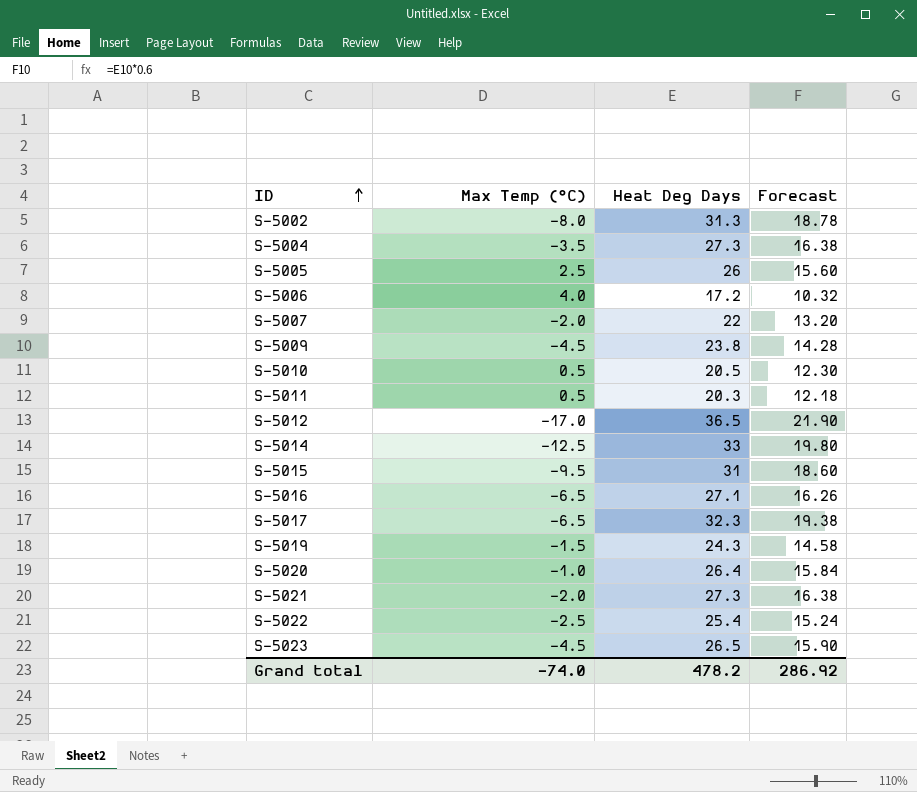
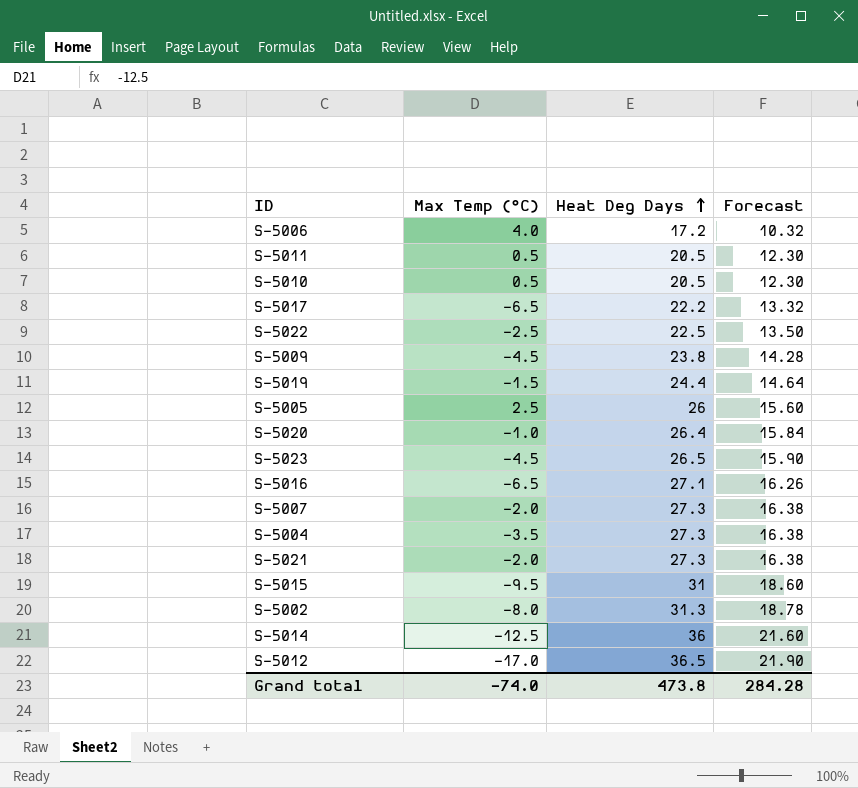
row order: ID ascending -> Heat Deg Days ascending
S-5011 | Heat Deg Days: 20.3 -> 20.5
S-5011 | Forecast: 12.18 -> 12.30
S-5017 | Heat Deg Days: 32.3 -> 22.2
S-5017 | Forecast: 19.38 -> 13.32
S-5022 | Heat Deg Days: 25.4 -> 22.5
S-5022 | Forecast: 15.24 -> 13.50
S-5019 | Heat Deg Days: 24.3 -> 24.4
S-5019 | Forecast: 14.58 -> 14.64
S-5007 | Heat Deg Days: 22 -> 27.3
S-5007 | Forecast: 13.20 -> 16.38
S-5014 | Heat Deg Days: 33 -> 36
S-5014 | Forecast: 19.80 -> 21.60
Grand total | Heat Deg Days: 478.2 -> 473.8
Grand total | Forecast: 286.92 -> 284.28

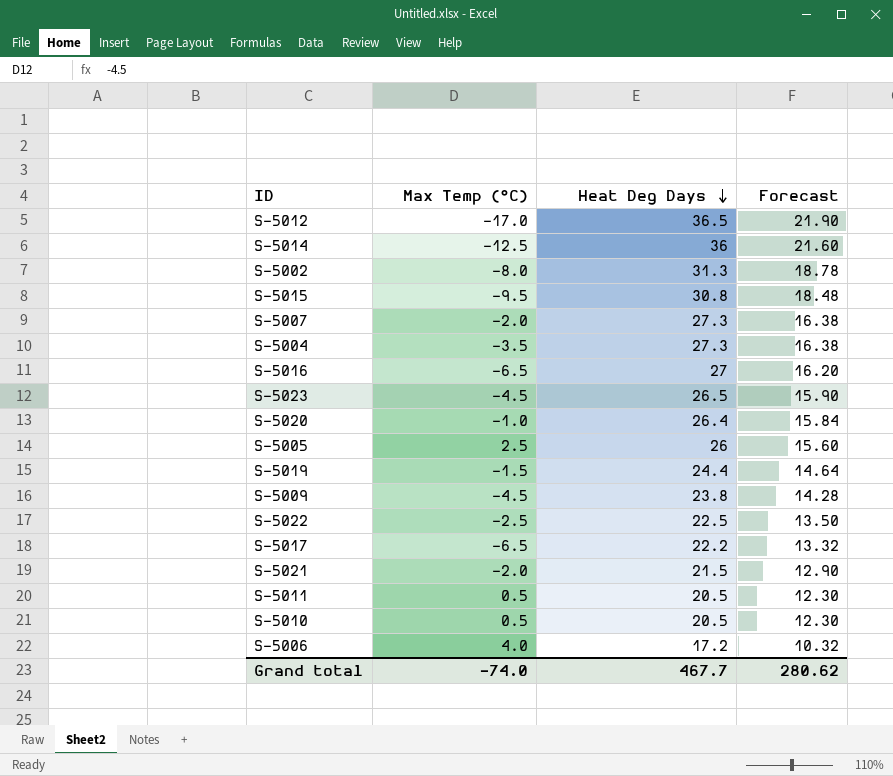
row order: Heat Deg Days ascending -> Heat Deg Days descending
S-5015 | Heat Deg Days: 31 -> 30.8
S-5015 | Forecast: 18.60 -> 18.48
S-5016 | Heat Deg Days: 27.1 -> 27
S-5016 | Forecast: 16.26 -> 16.20
S-5021 | Heat Deg Days: 27.3 -> 21.5
S-5021 | Forecast: 16.38 -> 12.90
Grand total | Heat Deg Days: 473.8 -> 467.7
Grand total | Forecast: 284.28 -> 280.62

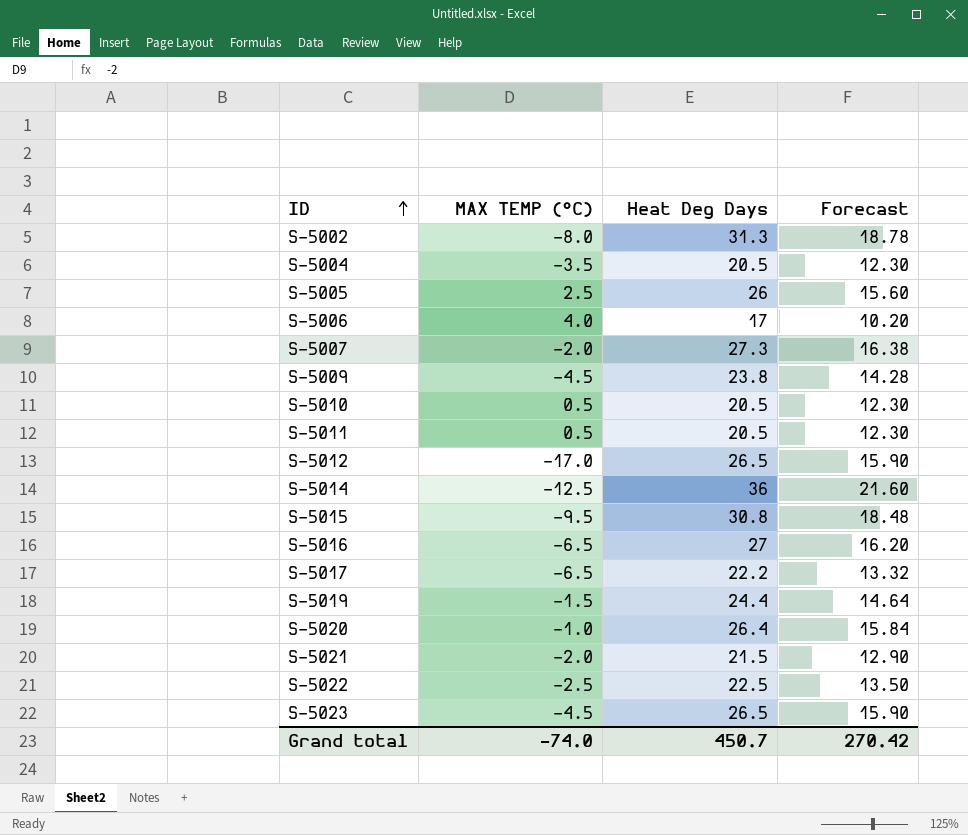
row order: Heat Deg Days descending -> ID ascending
column name: Max Temp (°C) -> MAX TEMP (°C)
S-5004 | Heat Deg Days: 27.3 -> 20.5
S-5004 | Forecast: 16.38 -> 12.30
S-5006 | Heat Deg Days: 17.2 -> 17
S-5006 | Forecast: 10.32 -> 10.20
S-5012 | Heat Deg Days: 36.5 -> 26.5
S-5012 | Forecast: 21.90 -> 15.90
Grand total | Heat Deg Days: 467.7 -> 450.7
Grand total | Forecast: 280.62 -> 270.42

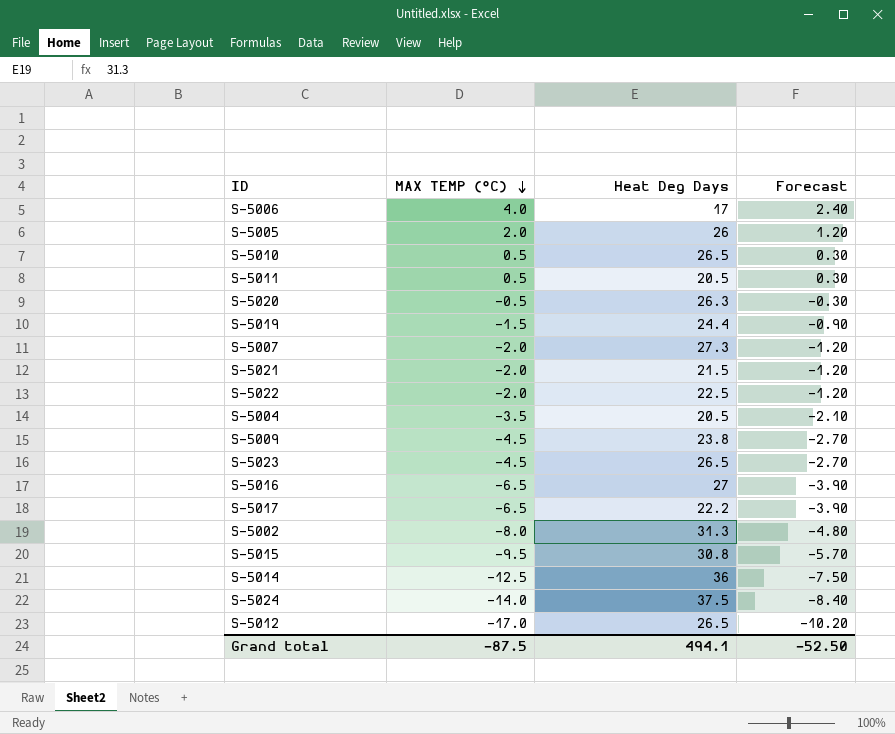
row order: ID ascending -> MAX TEMP (°C) descending
column Forecast | formula: [Heat Deg Days] * 0.6 -> [MAX TEMP (°C)] * 0.6
S-5005 | MAX TEMP (°C): 2.5 -> 2.0
S-5010 | Heat Deg Days: 20.5 -> 26.5
S-5020 | MAX TEMP (°C): -1.0 -> -0.5
S-5020 | Heat Deg Days: 26.4 -> 26.3
S-5022 | MAX TEMP (°C): -2.5 -> -2.0
row S-5024: none -> -14.0 | 37.5 | -8.40
Grand total | MAX TEMP (°C): -74.0 -> -87.5
Grand total | Heat Deg Days: 450.7 -> 494.1
Grand total | Forecast: 270.42 -> -52.50

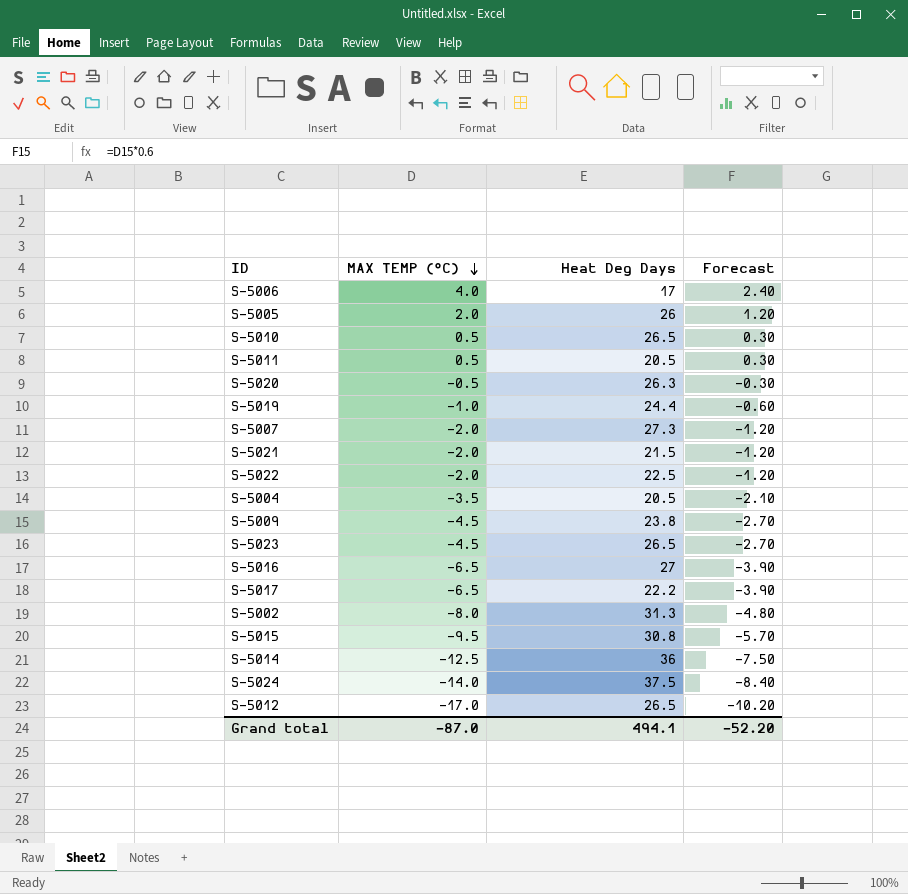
S-5019 | MAX TEMP (°C): -1.5 -> -1.0
S-5019 | Forecast: -0.90 -> -0.60
Grand total | MAX TEMP (°C): -87.5 -> -87.0
Grand total | Forecast: -52.50 -> -52.20

